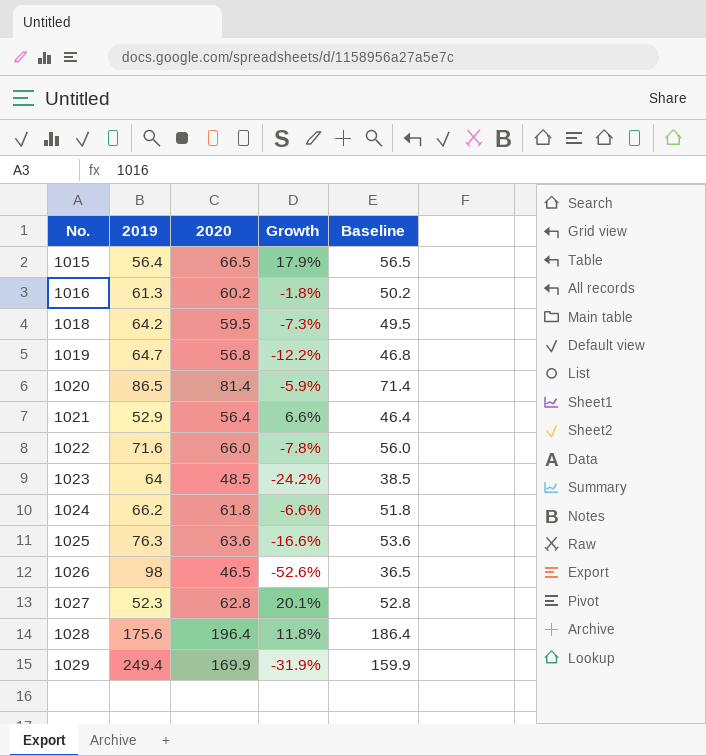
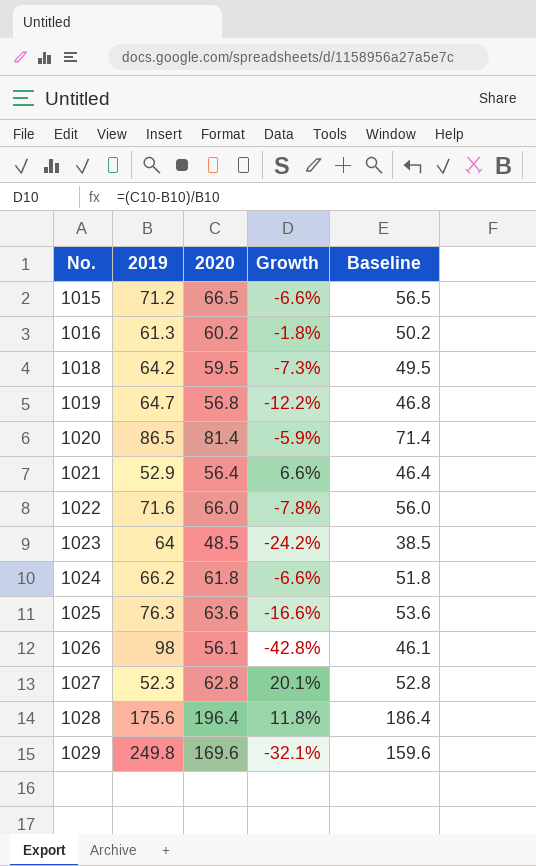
1015 | 2019: 56.4 -> 71.2
1015 | Growth: 17.9% -> -6.6%
1026 | 2020: 46.5 -> 56.1
1026 | Growth: -52.6% -> -42.8%
1026 | Baseline: 36.5 -> 46.1
1029 | 2019: 249.4 -> 249.8
1029 | 2020: 169.9 -> 169.6
1029 | Growth: -31.9% -> -32.1%
1029 | Baseline: 159.9 -> 159.6

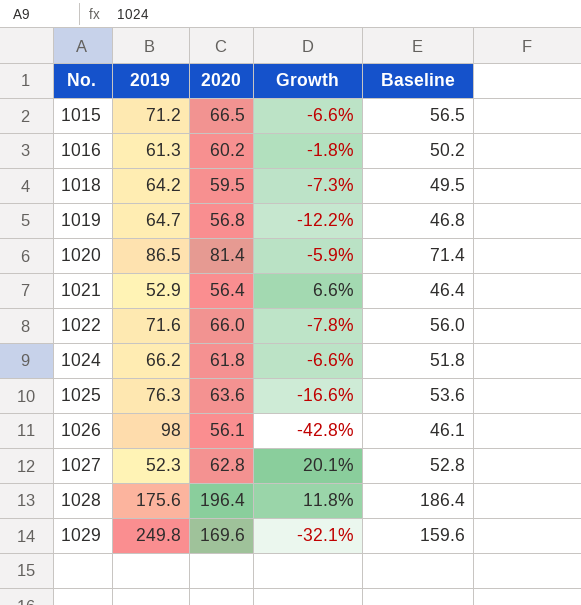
row 1023: 64 | 48.5 | -24.2% | 38.5 -> none

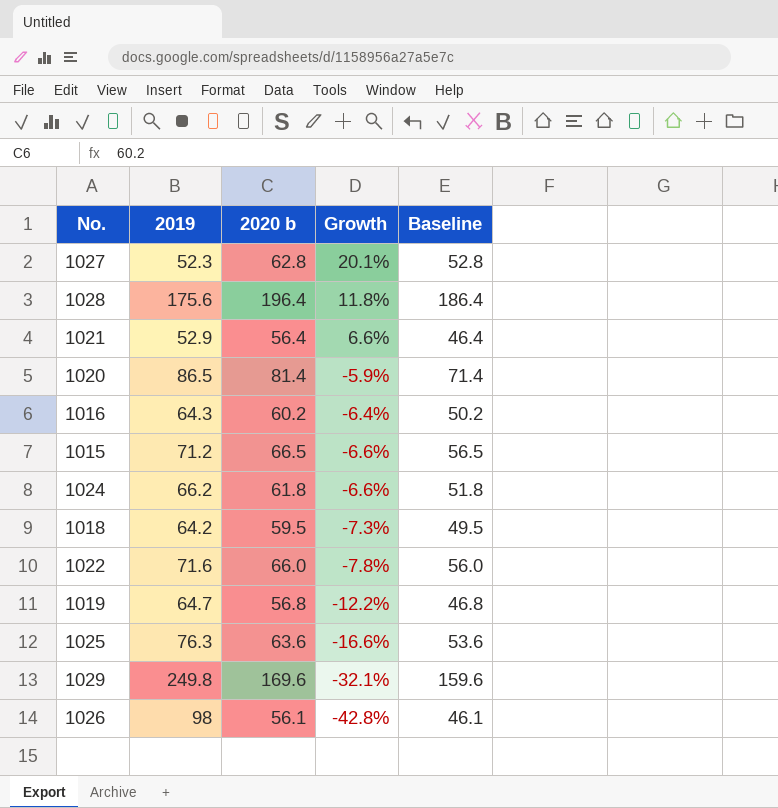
row order: No. ascending -> Growth descending
column name: 2020 -> 2020 b
1016 | 2019: 61.3 -> 64.3
1016 | Growth: -1.8% -> -6.4%

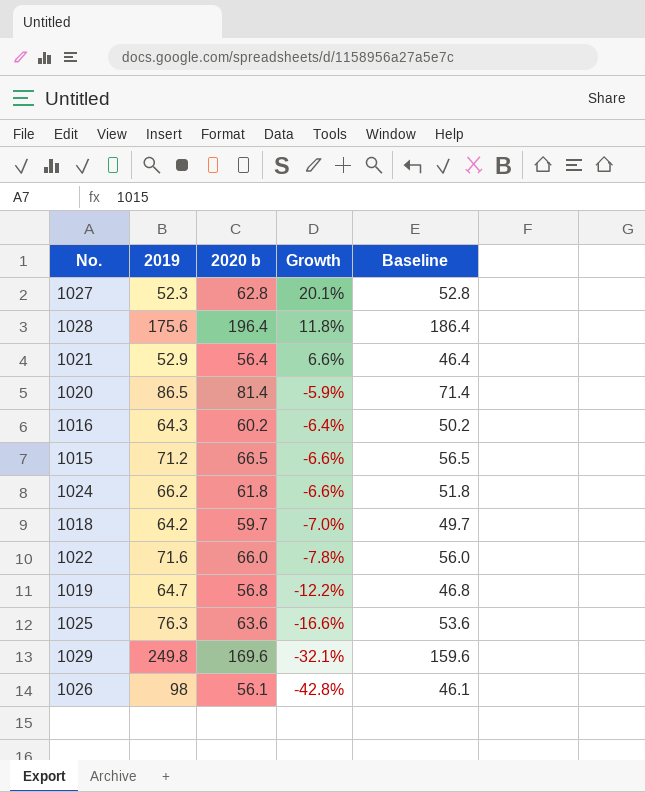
1018 | 2020 b: 59.5 -> 59.7
1018 | Growth: -7.3% -> -7.0%
1018 | Baseline: 49.5 -> 49.7

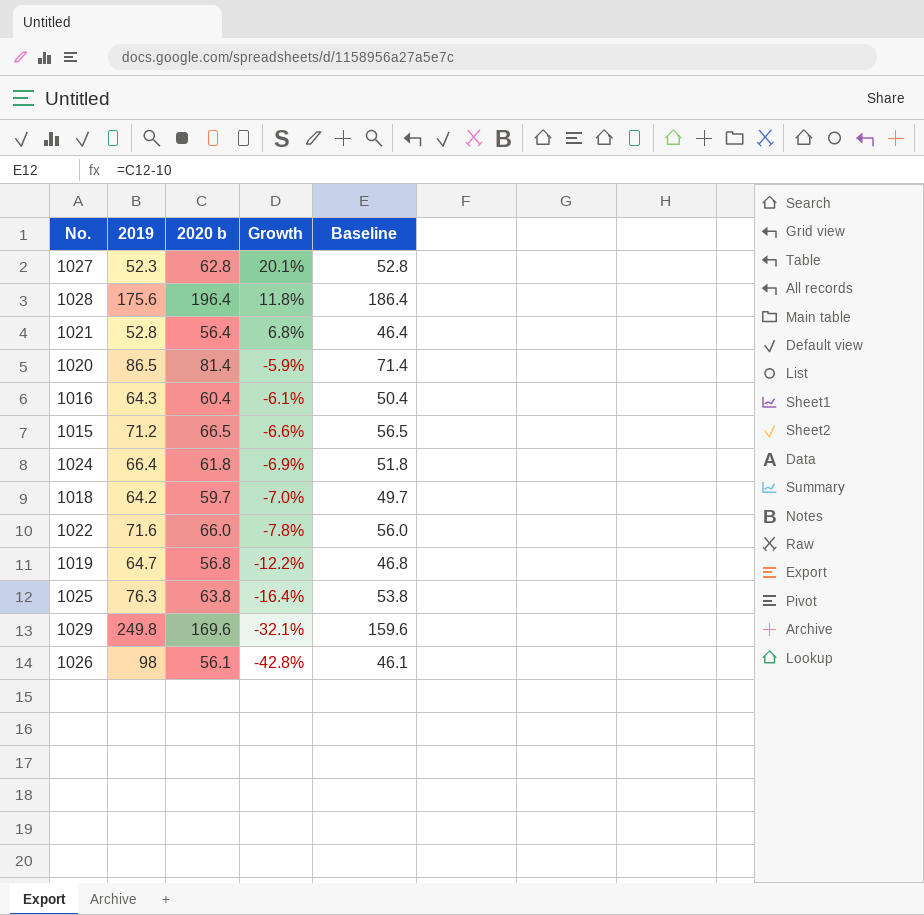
1021 | 2019: 52.9 -> 52.8
1021 | Growth: 6.6% -> 6.8%
1016 | 2020 b: 60.2 -> 60.4
1016 | Growth: -6.4% -> -6.1%
1016 | Baseline: 50.2 -> 50.4
1024 | 2019: 66.2 -> 66.4
1024 | Growth: -6.6% -> -6.9%
1025 | 2020 b: 63.6 -> 63.8
1025 | Growth: -16.6% -> -16.4%
1025 | Baseline: 53.6 -> 53.8

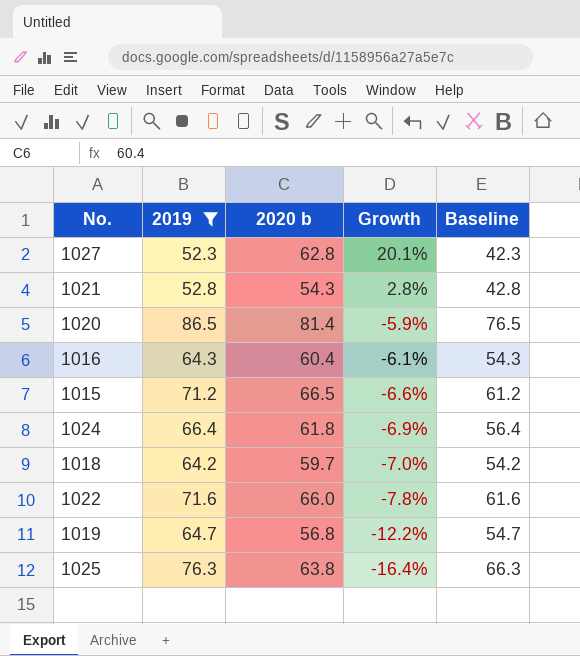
filter: none -> 2019 <= 86.5
column Baseline | formula: [2020 b] - 10 -> [2019] - 10
1021 | 2020 b: 56.4 -> 54.3
1021 | Growth: 6.8% -> 2.8%

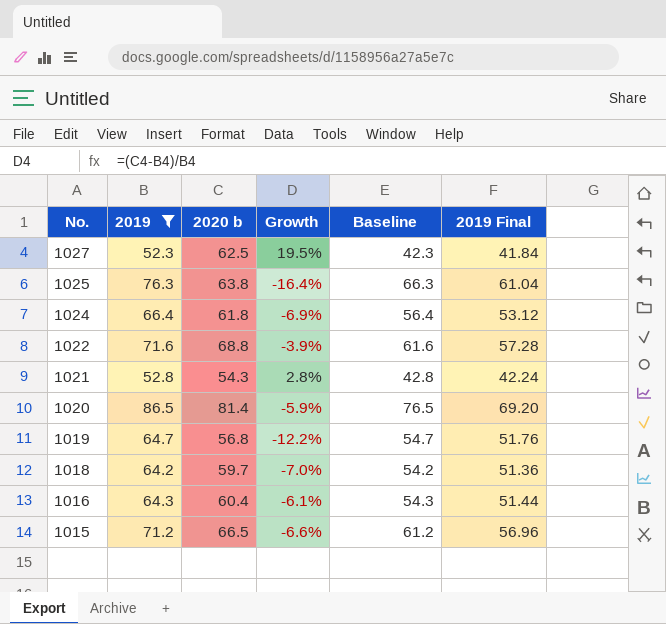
row order: Growth descending -> No. descending
column 2019 Final | formula: none -> [2019] * 0.8
1027 | 2020 b: 62.8 -> 62.5
1027 | Growth: 20.1% -> 19.5%
1022 | 2020 b: 66.0 -> 68.8
1022 | Growth: -7.8% -> -3.9%

